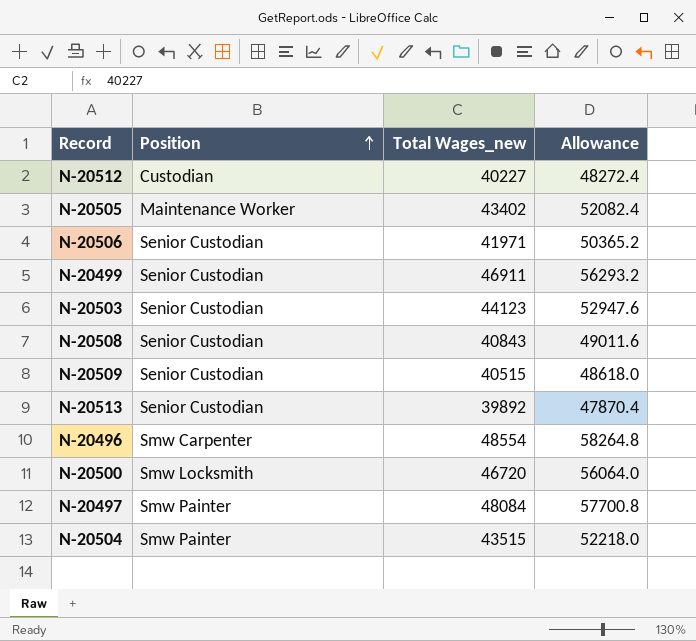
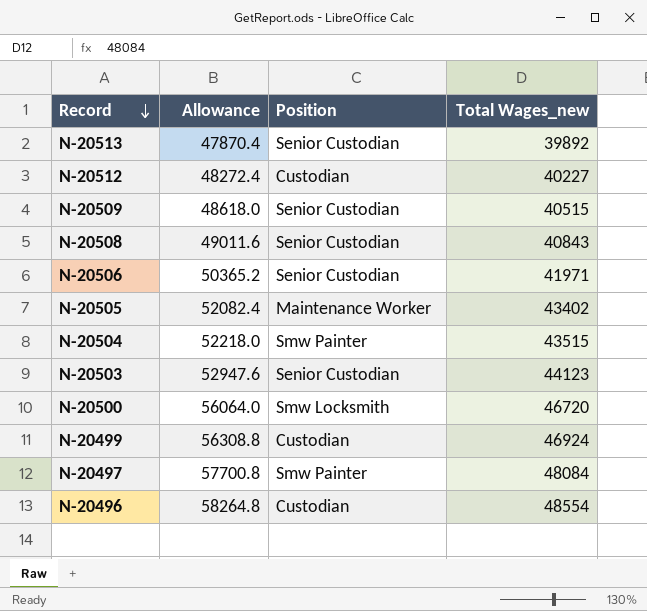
row order: Position ascending -> Record descending
column Allowance | position: 4 -> 2
N-20499 | Allowance: 56293.2 -> 56308.8
N-20499 | Position: Senior Custodian -> Custodian
N-20499 | Total Wages_new: 46911 -> 46924
N-20496 | Position: Smw Carpenter -> Custodian

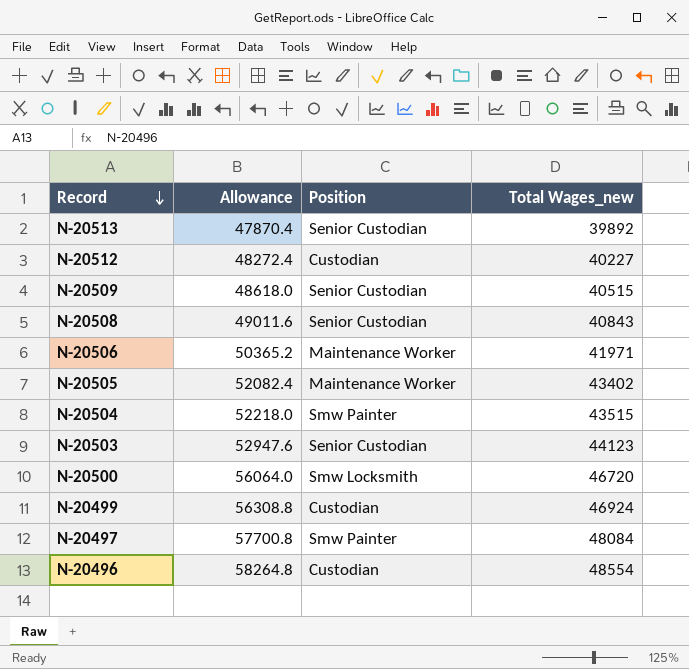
N-20506 | Position: Senior Custodian -> Maintenance Worker

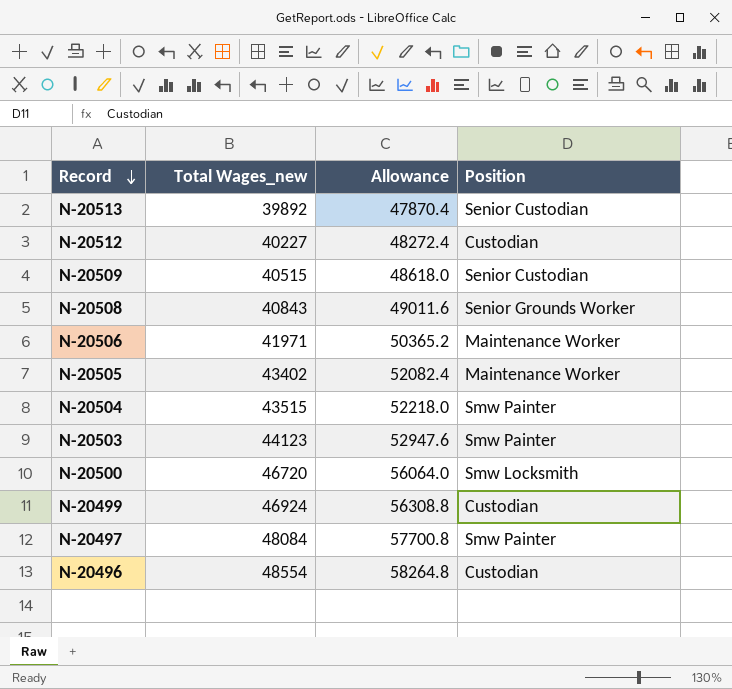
column Total Wages_new | position: 4 -> 2
N-20508 | Position: Senior Custodian -> Senior Grounds Worker
N-20503 | Position: Senior Custodian -> Smw Painter

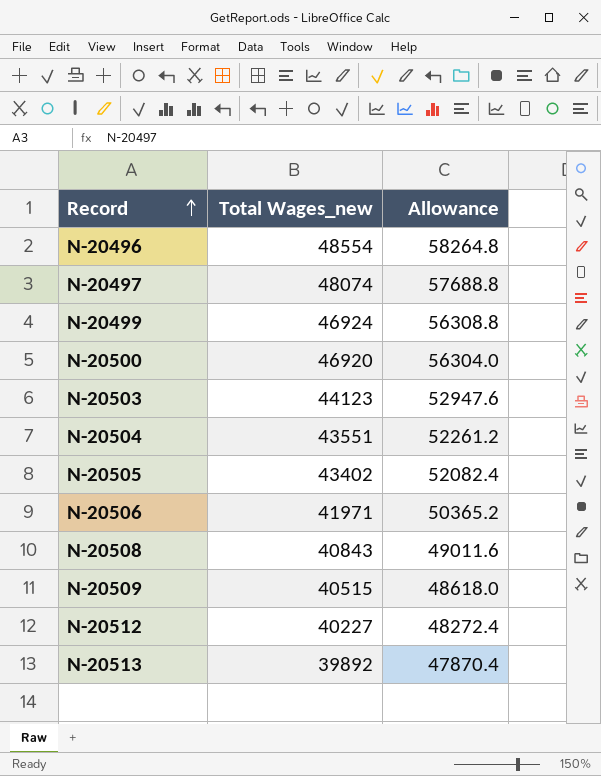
row order: Record descending -> Record ascending
column Position | position: 4 -> none
N-20497 | Total Wages_new: 48084 -> 48074
N-20497 | Allowance: 57700.8 -> 57688.8
N-20500 | Total Wages_new: 46720 -> 46920
N-20500 | Allowance: 56064.0 -> 56304.0
N-20504 | Total Wages_new: 43515 -> 43551
N-20504 | Allowance: 52218.0 -> 52261.2

